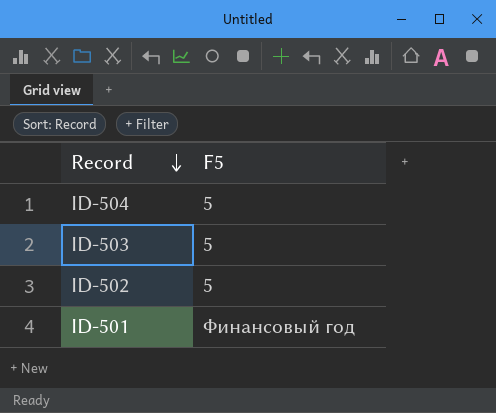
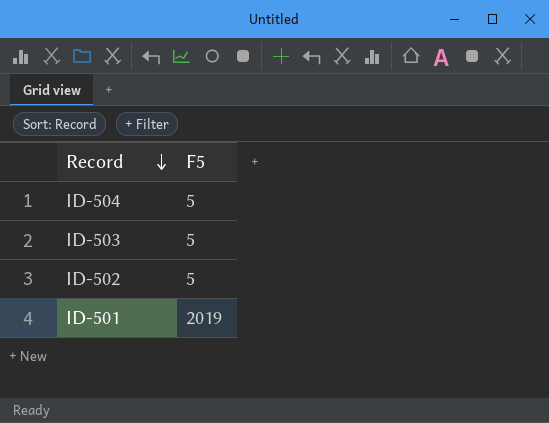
ID-501 | F5: Финансовый год -> 2019

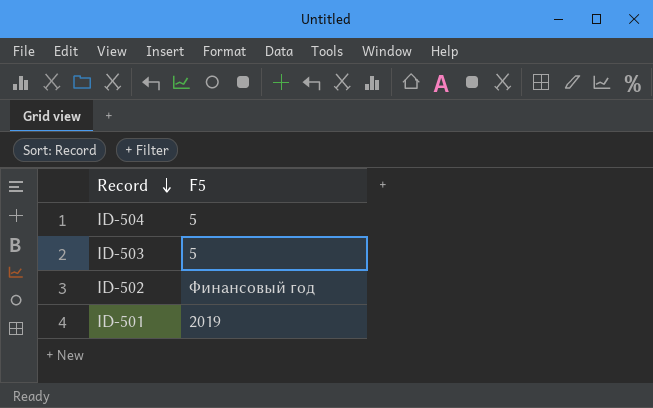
ID-502 | F5: 5 -> Финансовый год

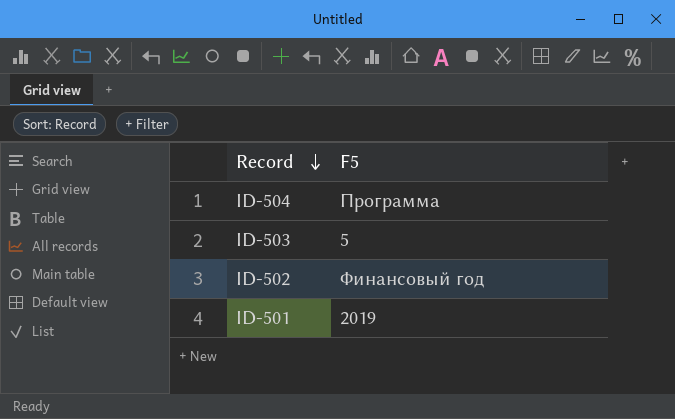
ID-504 | F5: 5 -> Программа

